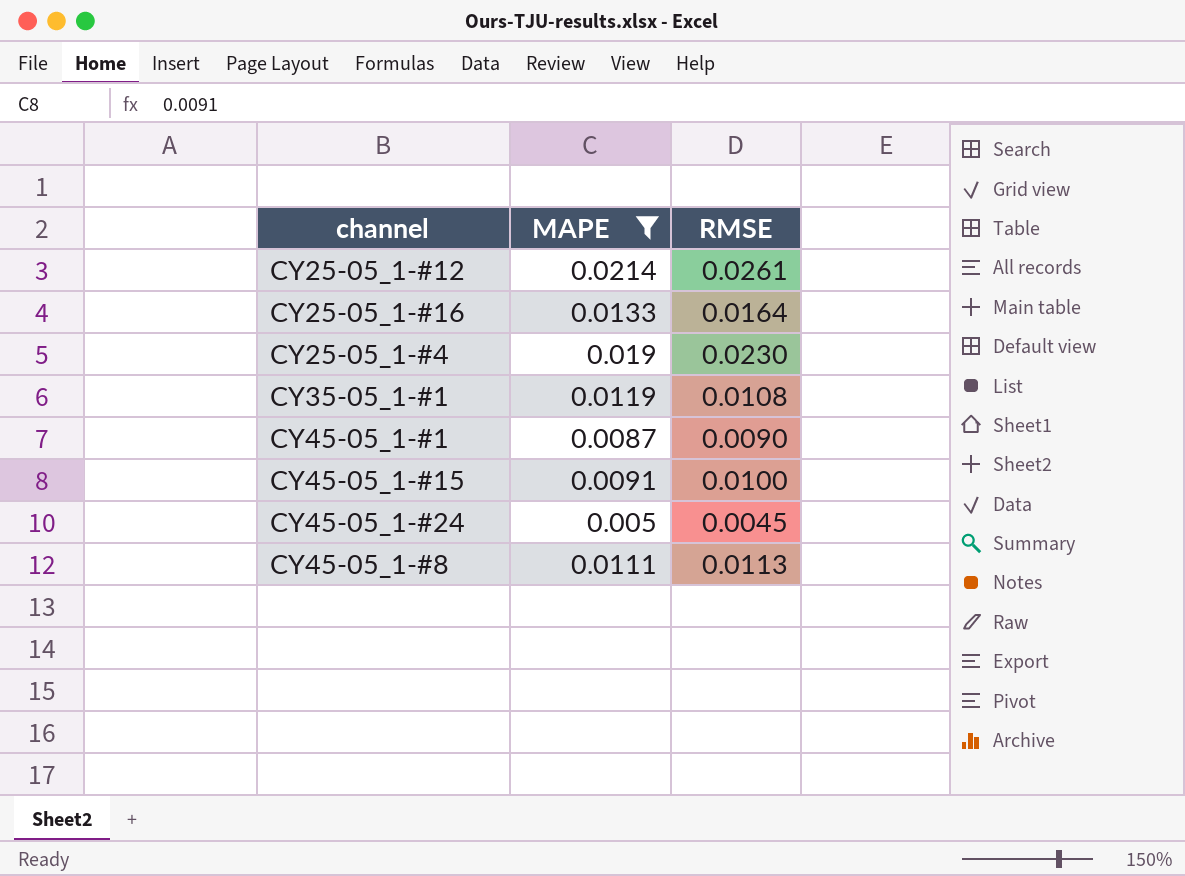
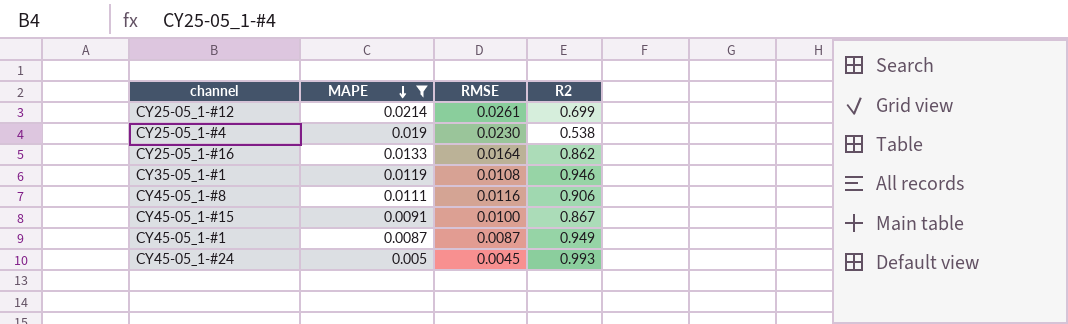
row order: none -> MAPE descending
column R2 | position: none -> 4
CY45-05_1-#8 | RMSE: 0.0113 -> 0.0116
CY45-05_1-#1 | RMSE: 0.0090 -> 0.0087

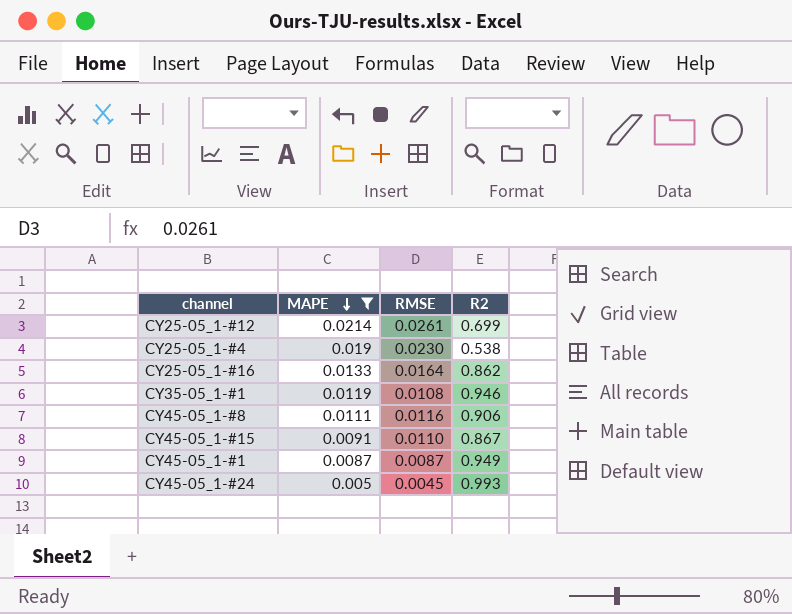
CY45-05_1-#15 | RMSE: 0.0100 -> 0.0110

